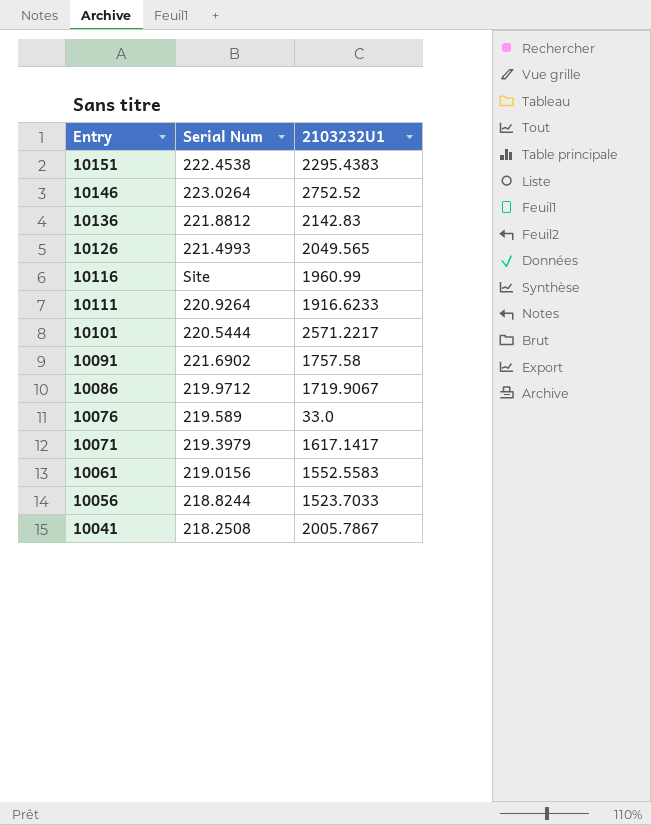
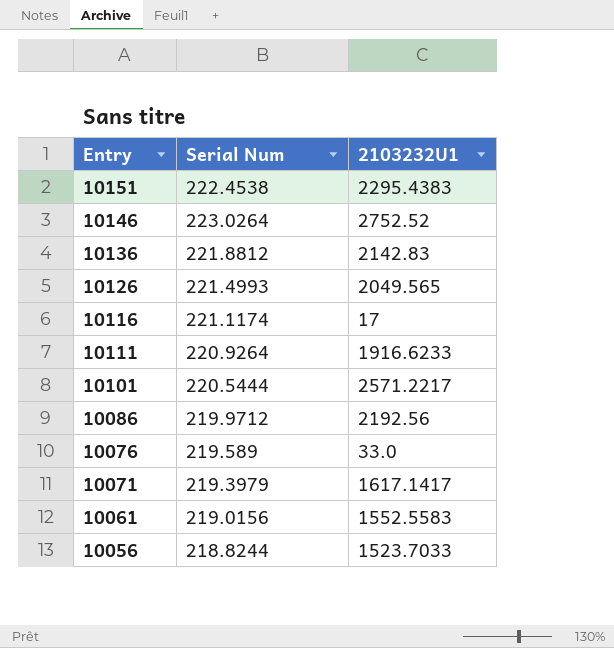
row 10091: 221.6902 | 1757.58 -> none
row 10041: 218.2508 | 2005.7867 -> none
10116 | Serial Num: Site -> 221.1174
10116 | 2103232U1: 1960.99 -> 17
10086 | 2103232U1: 1719.9067 -> 2192.56

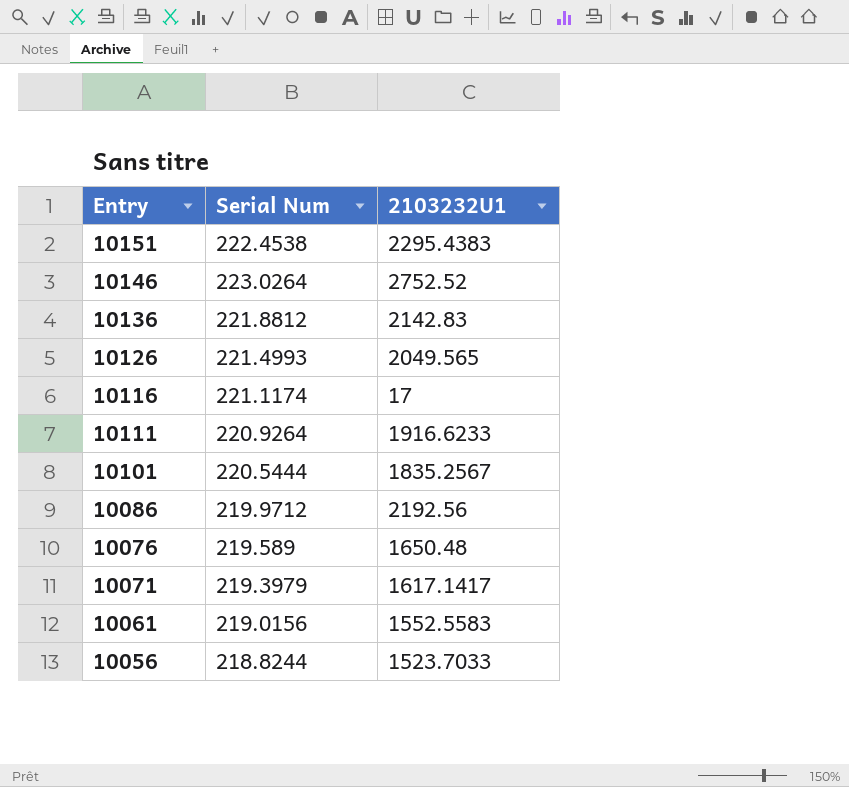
10101 | 2103232U1: 2571.2217 -> 1835.2567
10076 | 2103232U1: 33.0 -> 1650.48

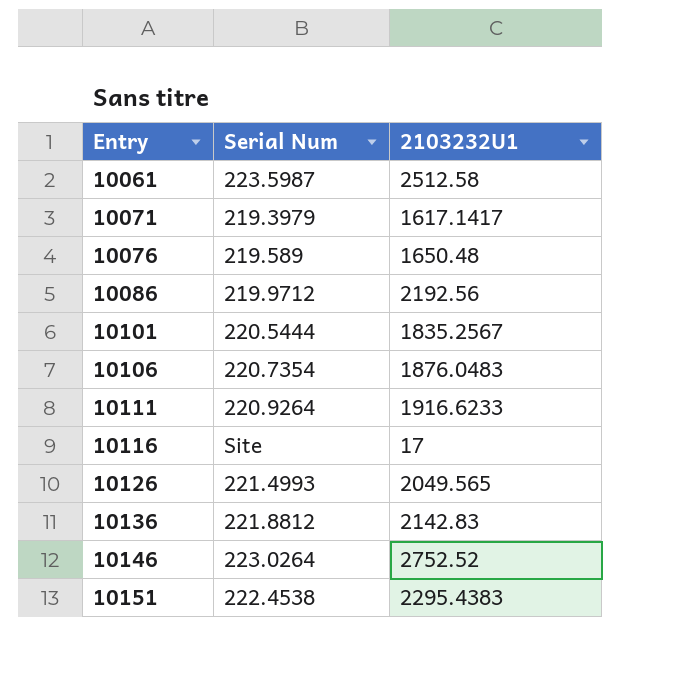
row order: Entry descending -> Entry ascending
row 10056: 218.8244 | 1523.7033 -> none
10061 | Serial Num: 219.0156 -> 223.5987
10061 | 2103232U1: 1552.5583 -> 2512.58
row 10106: none -> 220.7354 | 1876.0483
10116 | Serial Num: 221.1174 -> Site

